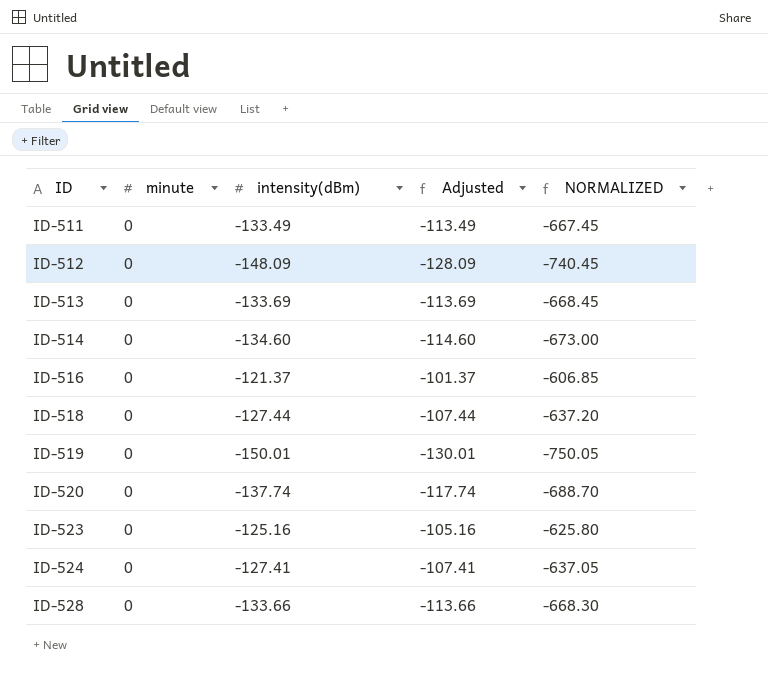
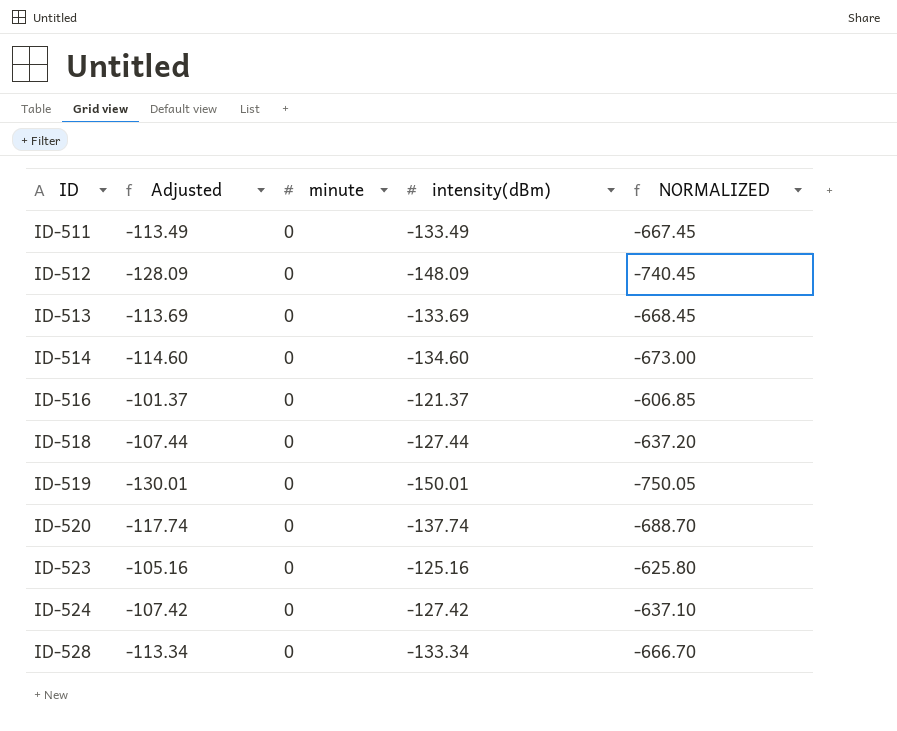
column Adjusted | position: 4 -> 2
ID-524 | Adjusted: -107.41 -> -107.42
ID-524 | intensity(dBm): -127.41 -> -127.42
ID-524 | NORMALIZED: -637.05 -> -637.10
ID-528 | Adjusted: -113.66 -> -113.34
ID-528 | intensity(dBm): -133.66 -> -133.34
ID-528 | NORMALIZED: -668.30 -> -666.70

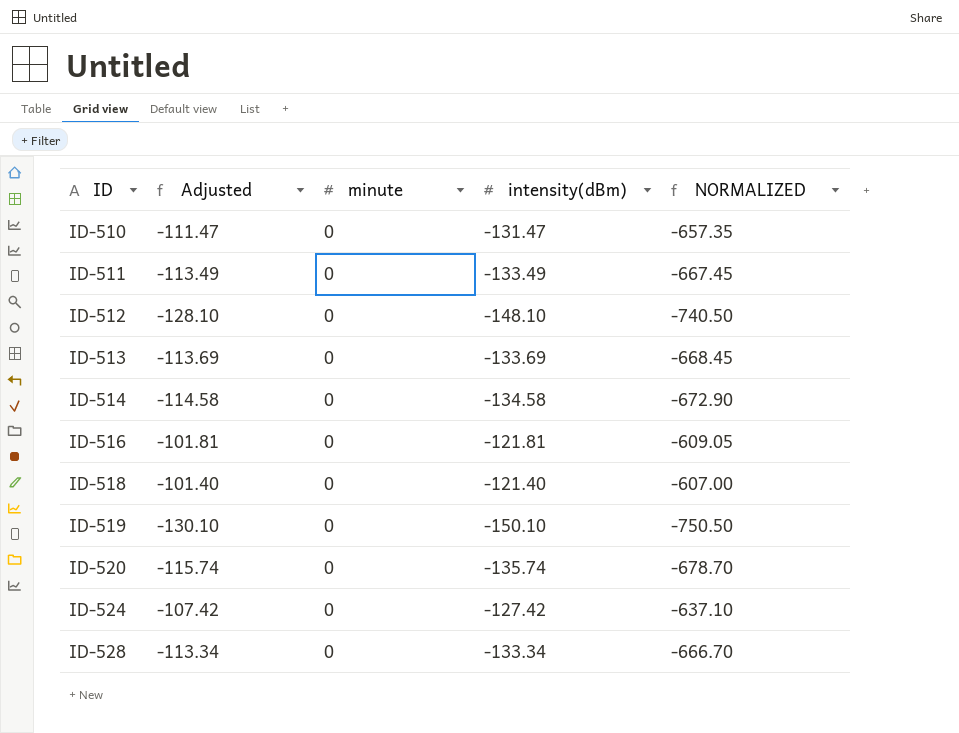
row ID-523: -105.16 | 0 | -125.16 | -625.80 -> none
row ID-510: none -> -111.47 | 0 | -131.47 | -657.35
ID-512 | Adjusted: -128.09 -> -128.10
ID-512 | intensity(dBm): -148.09 -> -148.10
ID-512 | NORMALIZED: -740.45 -> -740.50
ID-514 | Adjusted: -114.60 -> -114.58
ID-514 | intensity(dBm): -134.60 -> -134.58
ID-514 | NORMALIZED: -673.00 -> -672.90
ID-516 | Adjusted: -101.37 -> -101.81
ID-516 | intensity(dBm): -121.37 -> -121.81
ID-516 | NORMALIZED: -606.85 -> -609.05
ID-518 | Adjusted: -107.44 -> -101.40
ID-518 | intensity(dBm): -127.44 -> -121.40
ID-518 | NORMALIZED: -637.20 -> -607.00
ID-519 | Adjusted: -130.01 -> -130.10
ID-519 | intensity(dBm): -150.01 -> -150.10
ID-519 | NORMALIZED: -750.05 -> -750.50
ID-520 | Adjusted: -117.74 -> -115.74
ID-520 | intensity(dBm): -137.74 -> -135.74
ID-520 | NORMALIZED: -688.70 -> -678.70

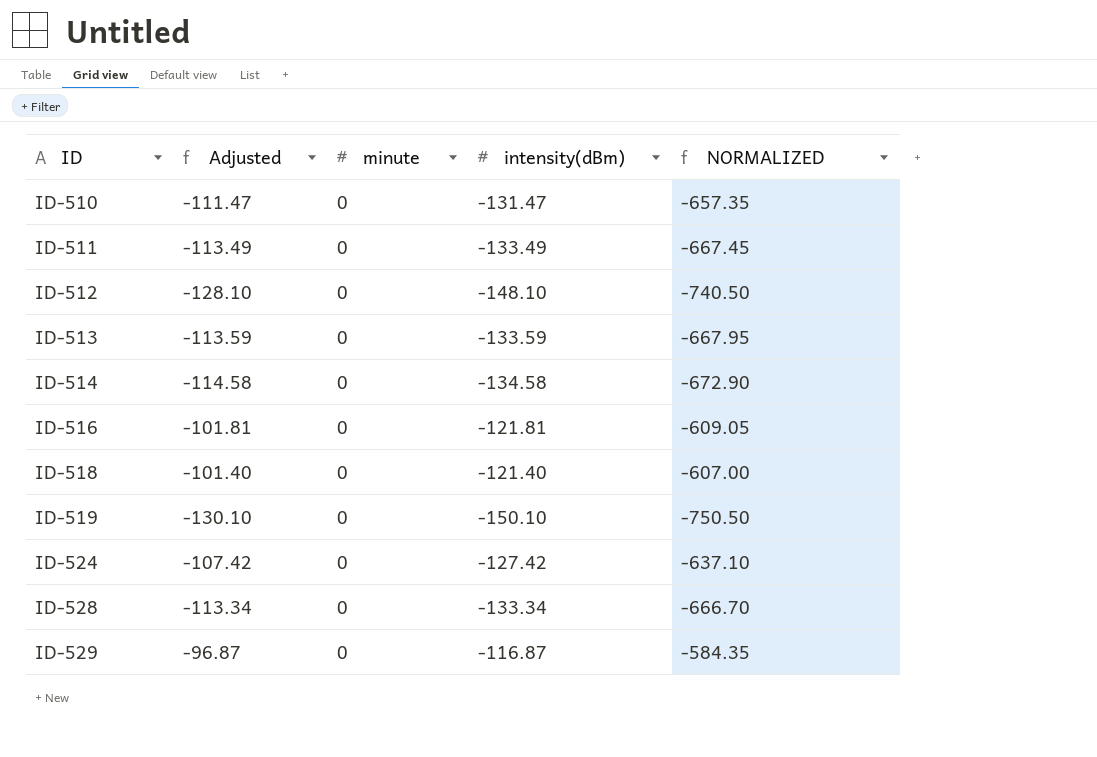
row ID-520: -115.74 | 0 | -135.74 | -678.70 -> none
ID-513 | Adjusted: -113.69 -> -113.59
ID-513 | intensity(dBm): -133.69 -> -133.59
ID-513 | NORMALIZED: -668.45 -> -667.95
row ID-529: none -> -96.87 | 0 | -116.87 | -584.35

